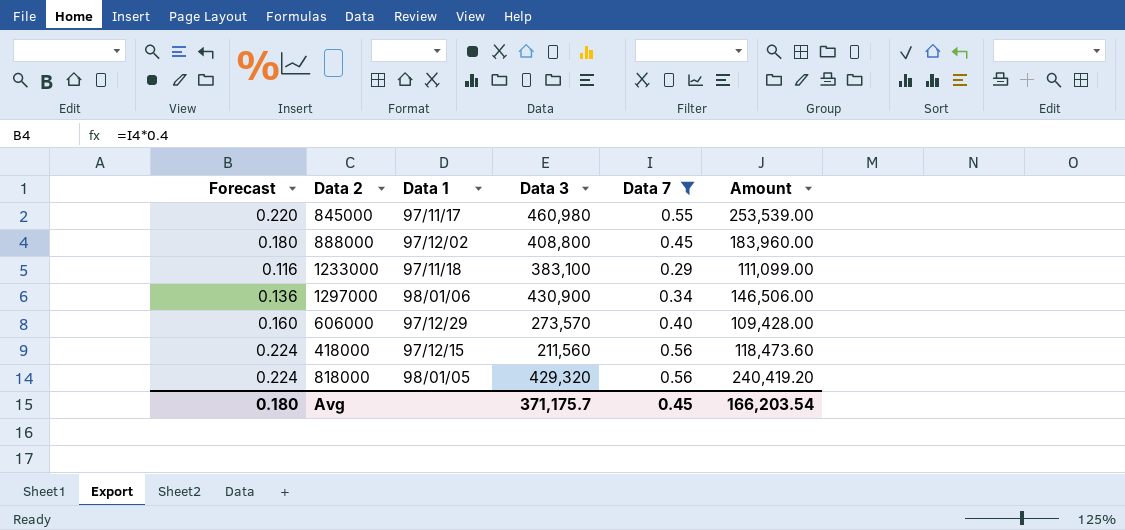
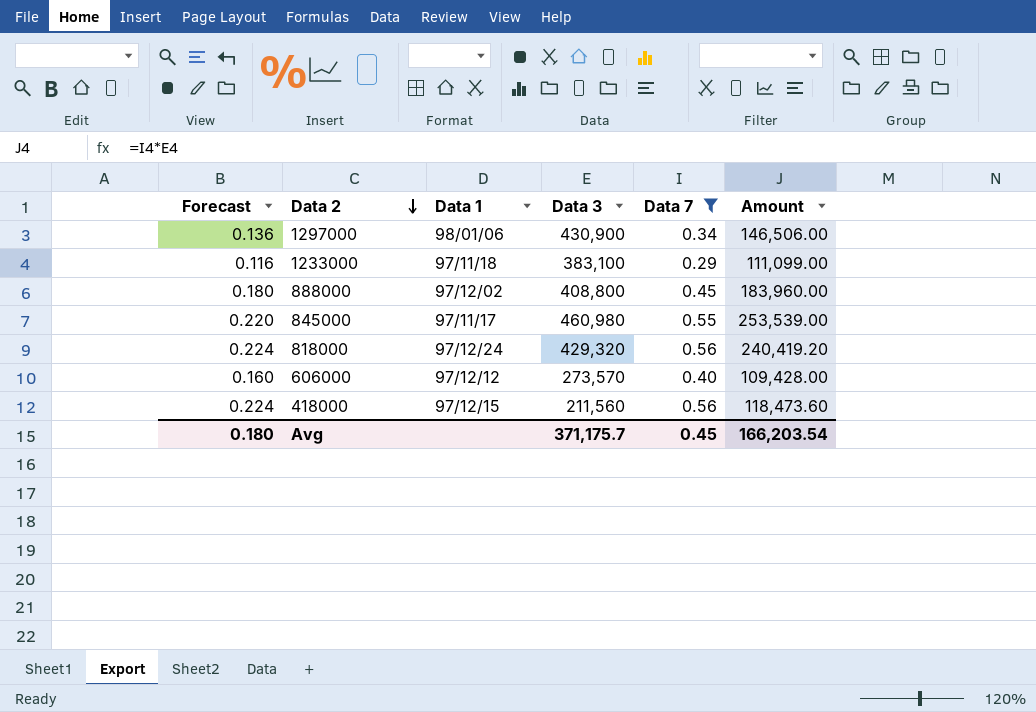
row order: none -> Data 2 descending
818000 | Data 1: 98/01/05 -> 97/12/24
606000 | Data 1: 97/12/29 -> 97/12/12

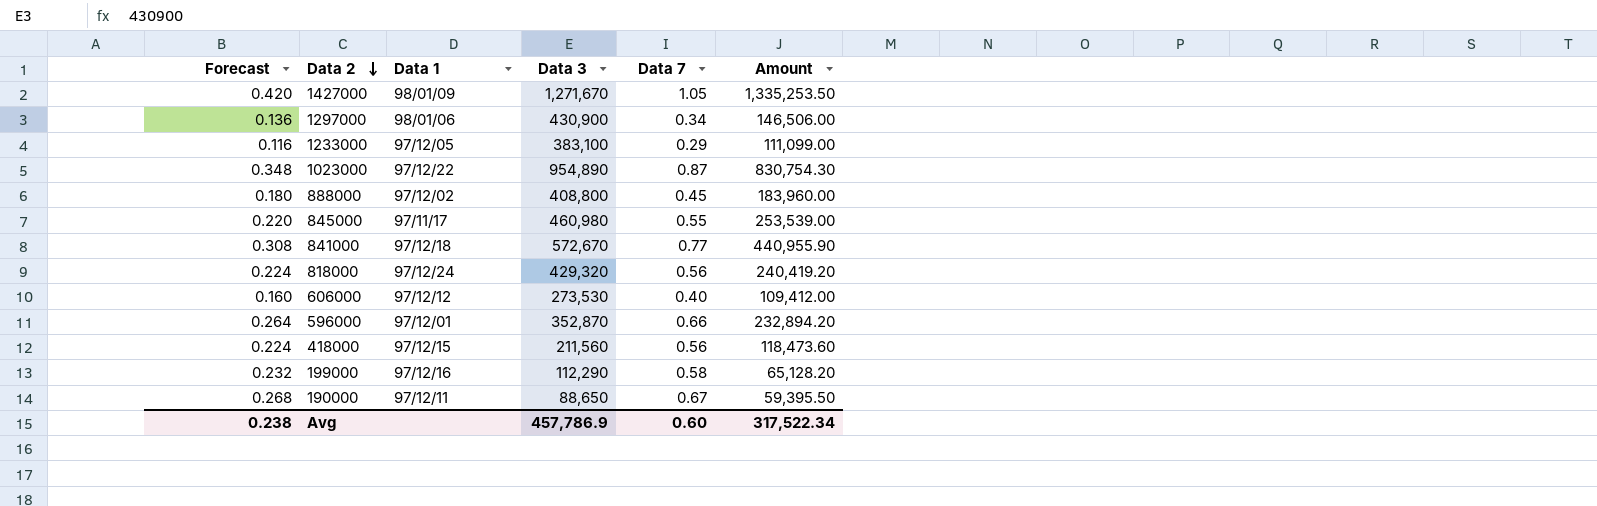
filter: Data 7 <= 0.56 -> none
1233000 | Data 1: 97/11/18 -> 97/12/05
606000 | Data 3: 273,570 -> 273,530
606000 | Amount: 109,428.00 -> 109,412.00
Avg | Forecast: 0.180 -> 0.238
Avg | Data 3: 371,175.7 -> 457,786.9
Avg | Data 7: 0.45 -> 0.60
Avg | Amount: 166,203.54 -> 317,522.34

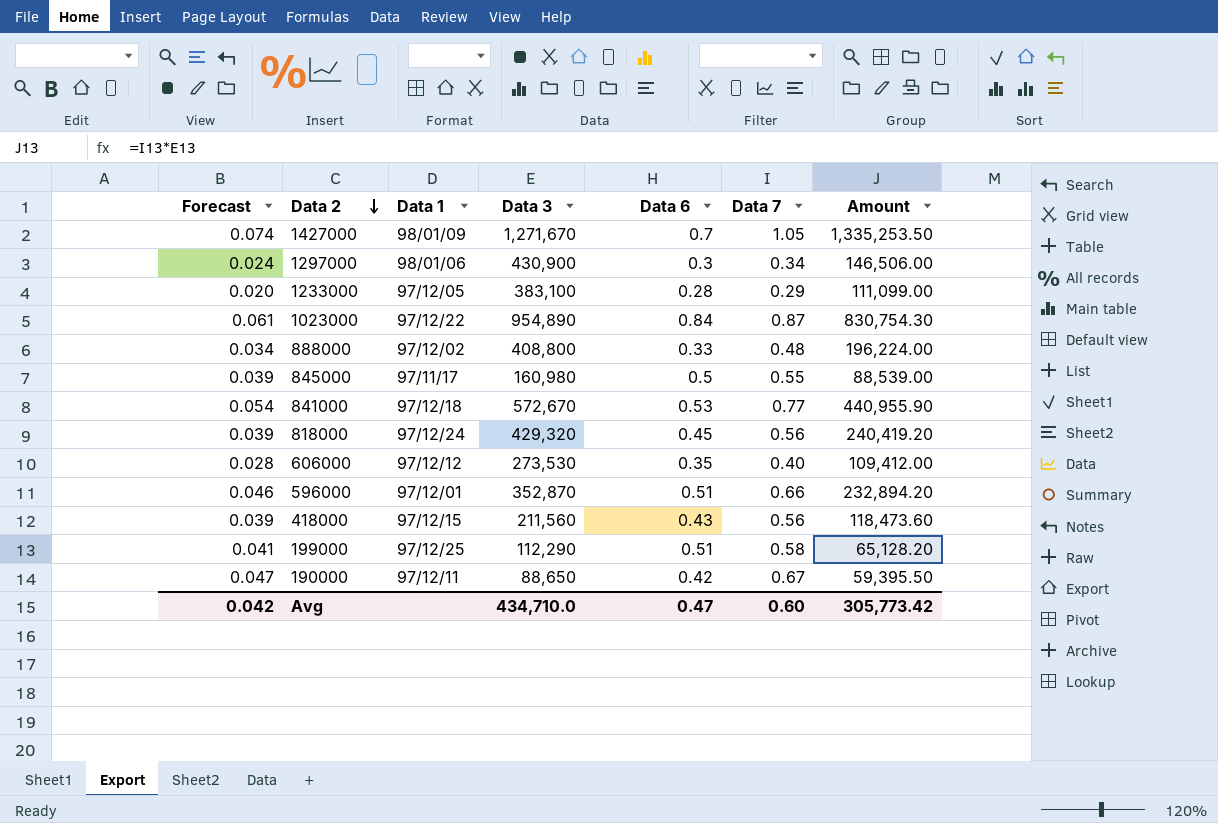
column Forecast | formula: [Data 7] * 0.4 -> [Data 7] * 0.07
column Data 6 | position: none -> 5
888000 | Data 7: 0.45 -> 0.48
888000 | Amount: 183,960.00 -> 196,224.00
845000 | Data 3: 460,980 -> 160,980
845000 | Amount: 253,539.00 -> 88,539.00
199000 | Data 1: 97/12/16 -> 97/12/25
Avg | Forecast: 0.238 -> 0.042
Avg | Data 3: 457,786.9 -> 434,710.0
Avg | Amount: 317,522.34 -> 305,773.42

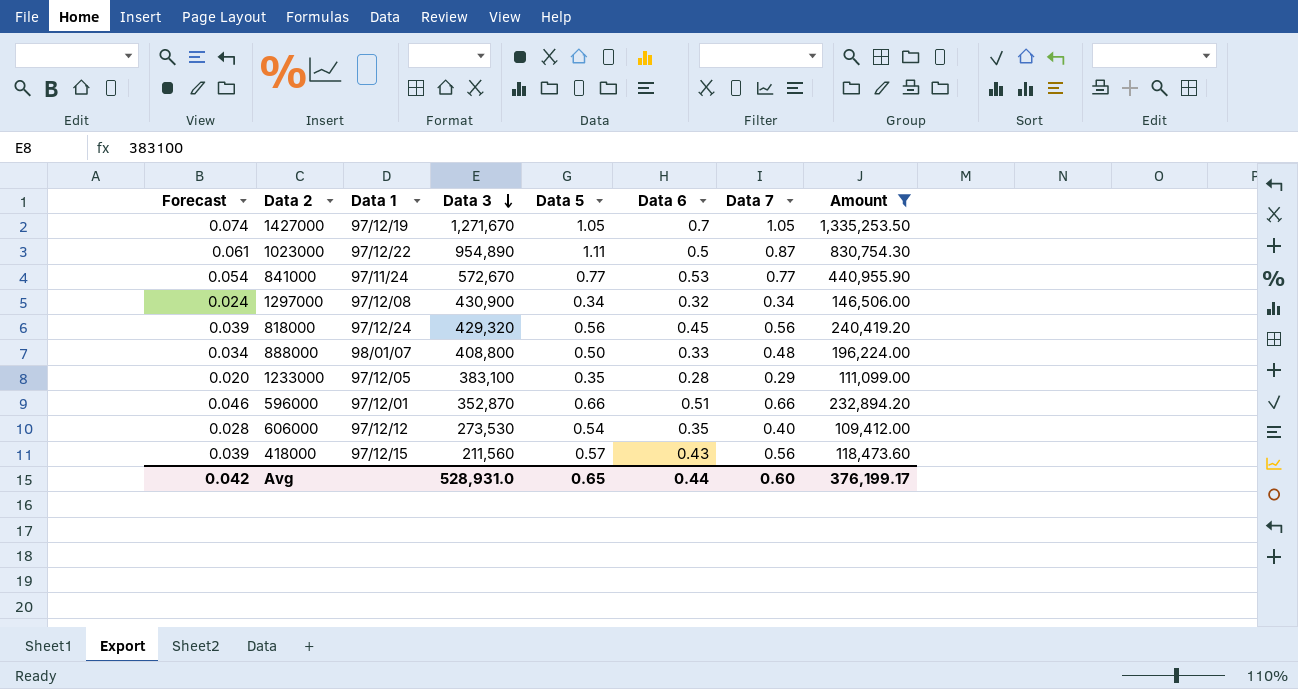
filter: none -> Amount >= 109,412.00
row order: Data 2 descending -> Data 3 descending
column Data 5 | position: none -> 5
1427000 | Data 1: 98/01/09 -> 97/12/19
1023000 | Data 6: 0.84 -> 0.5
841000 | Data 1: 97/12/18 -> 97/11/24
1297000 | Data 1: 98/01/06 -> 97/12/08
1297000 | Data 6: 0.3 -> 0.32
888000 | Data 1: 97/12/02 -> 98/01/07
Avg | Data 3: 434,710.0 -> 528,931.0
Avg | Data 6: 0.47 -> 0.44
Avg | Amount: 305,773.42 -> 376,199.17

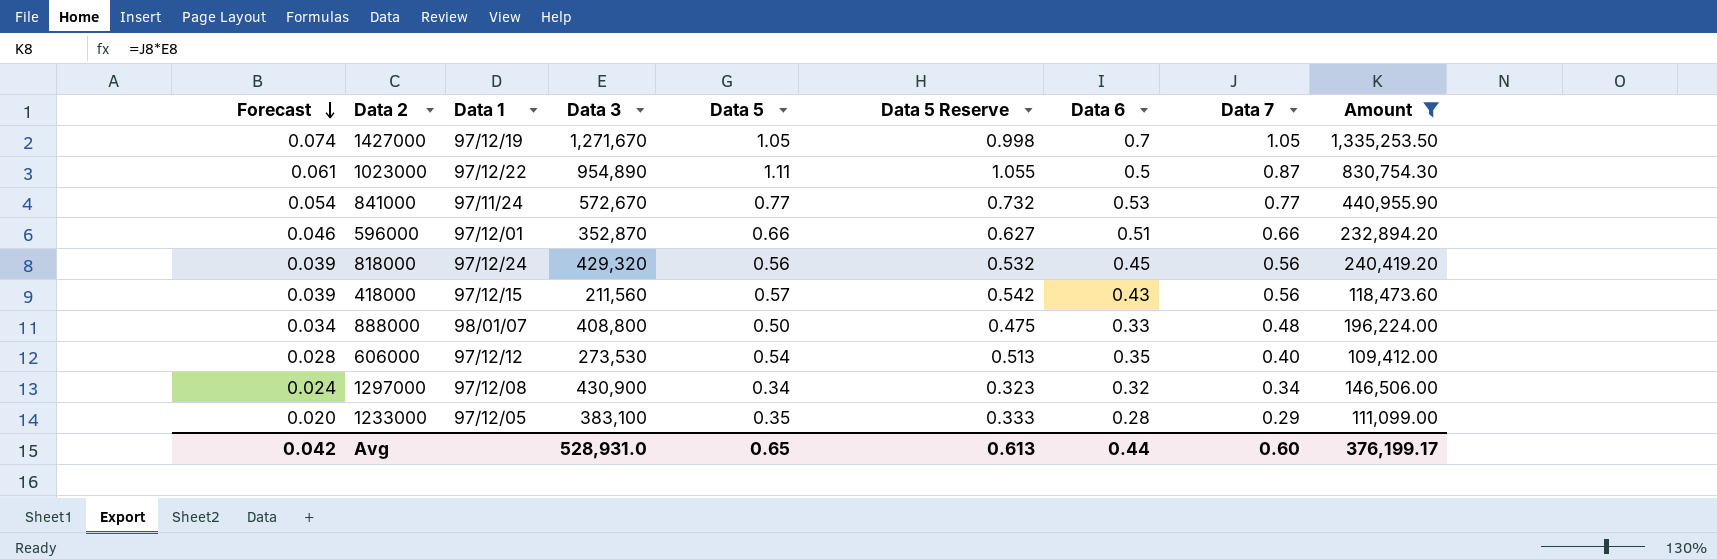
row order: Data 3 descending -> Forecast descending
column Data 5 Reserve | formula: none -> [Data 5] * 0.95

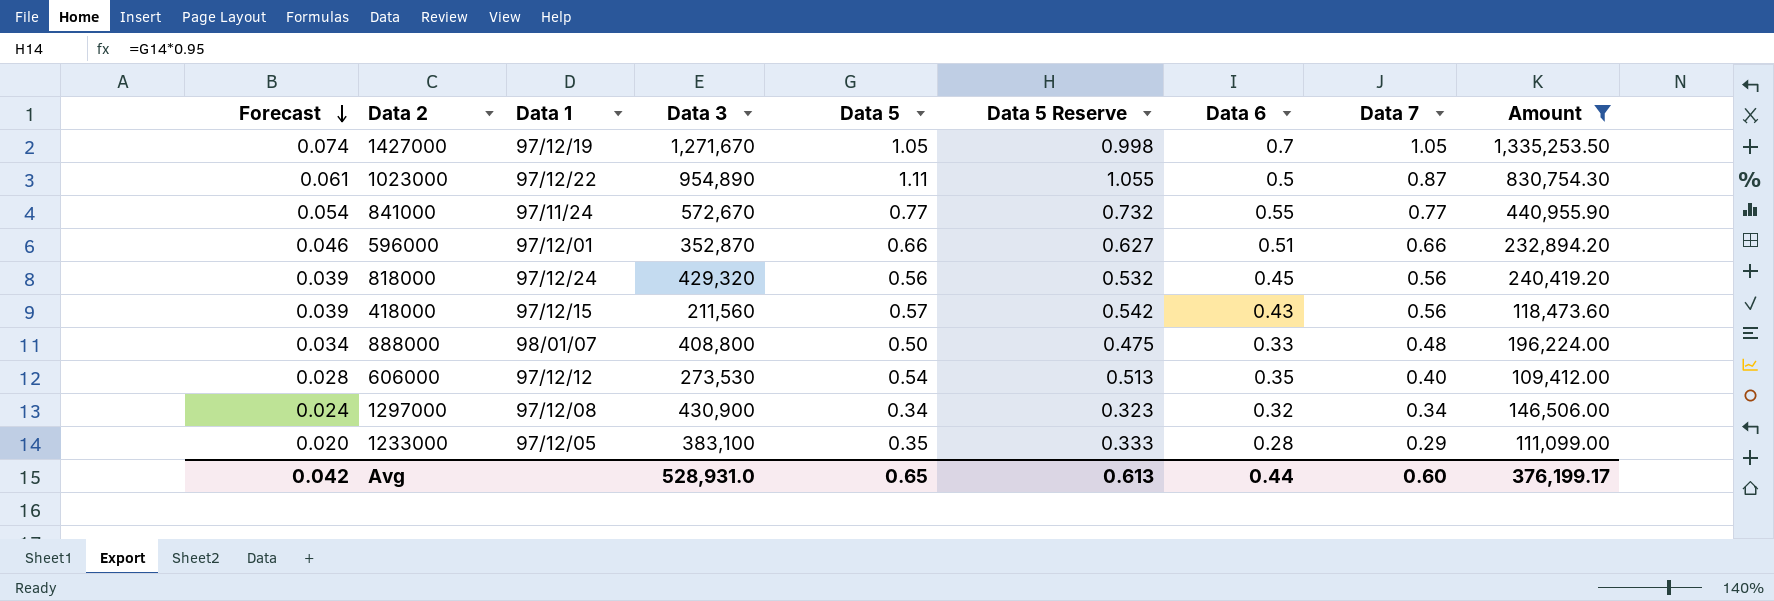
841000 | Data 6: 0.53 -> 0.55

